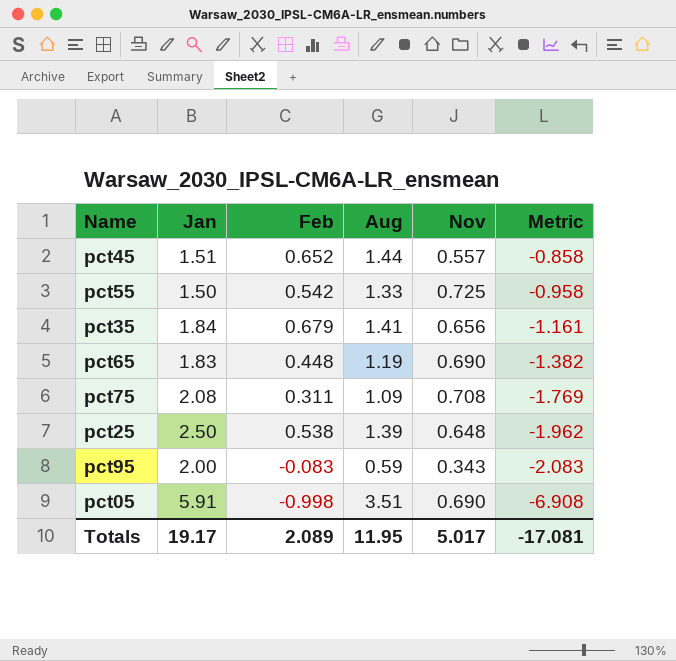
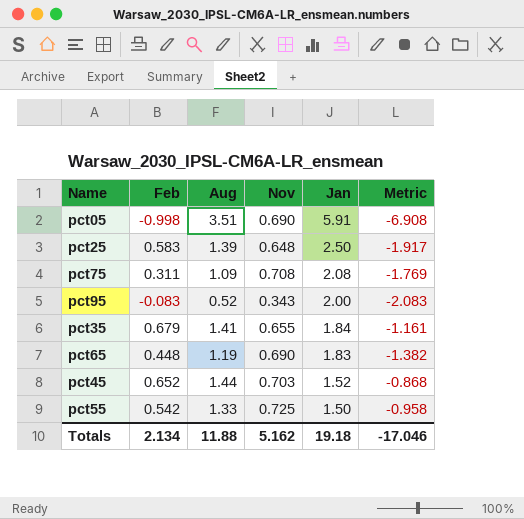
row order: Metric descending -> Jan descending
column Jan | position: 2 -> 5
pct25 | Feb: 0.538 -> 0.583
pct25 | Metric: -1.962 -> -1.917
pct95 | Aug: 0.59 -> 0.52
pct35 | Nov: 0.656 -> 0.655
pct45 | Nov: 0.557 -> 0.703
pct45 | Jan: 1.51 -> 1.52
pct45 | Metric: -0.858 -> -0.868
Totals | Feb: 2.089 -> 2.134
Totals | Aug: 11.95 -> 11.88
Totals | Nov: 5.017 -> 5.162
Totals | Jan: 19.17 -> 19.18
Totals | Metric: -17.081 -> -17.046

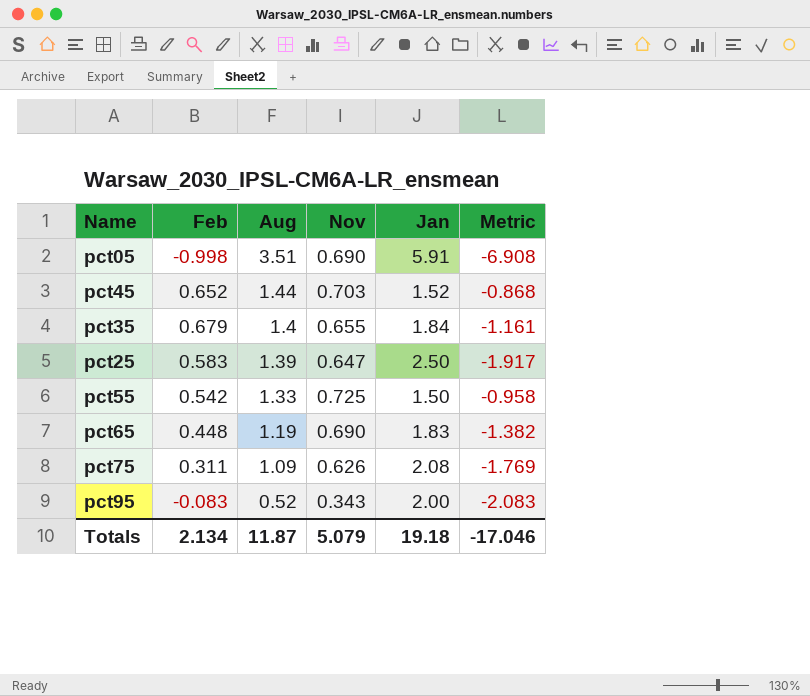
row order: Jan descending -> Aug descending
pct35 | Aug: 1.41 -> 1.4
pct25 | Nov: 0.648 -> 0.647
pct75 | Nov: 0.708 -> 0.626
Totals | Aug: 11.88 -> 11.87
Totals | Nov: 5.162 -> 5.079

